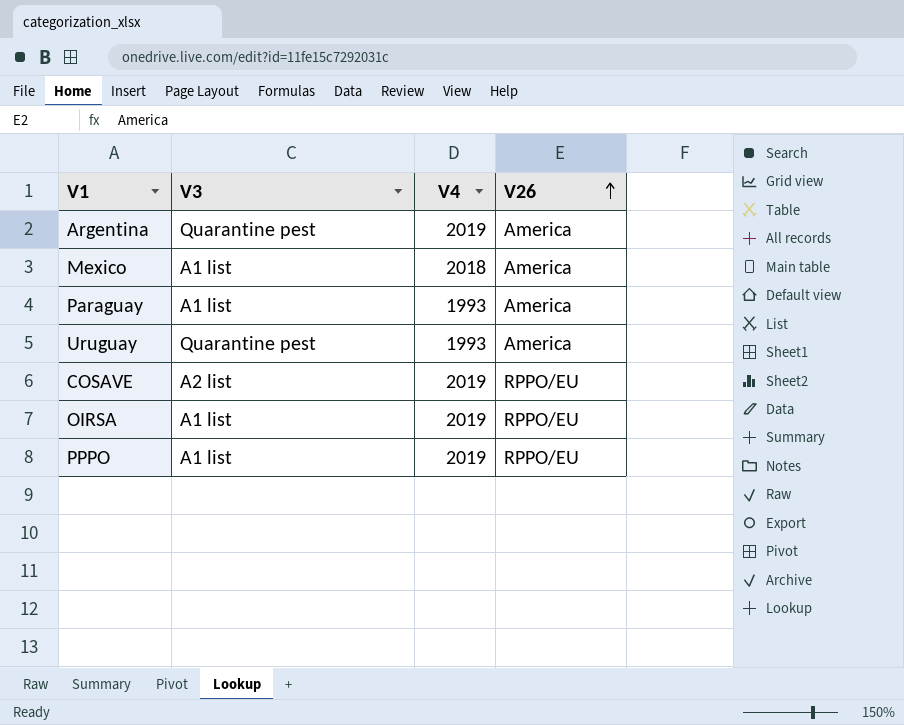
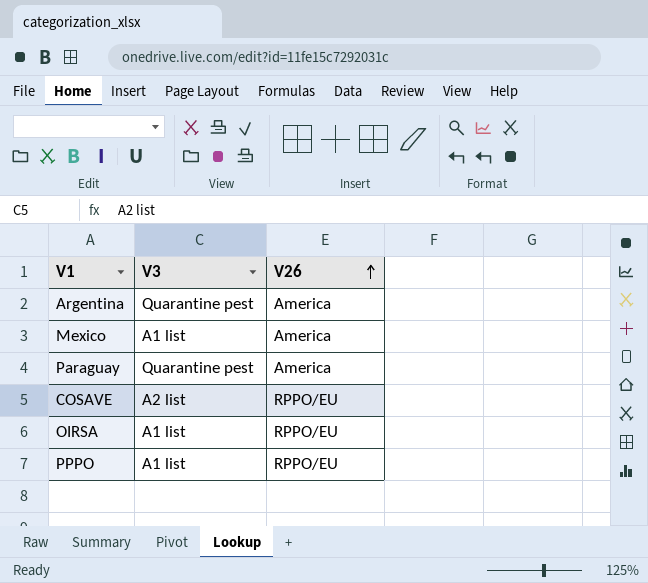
column V4 | position: 3 -> none
row Uruguay: Quarantine pest | 1993 | America -> none
Paraguay | V3: A1 list -> Quarantine pest

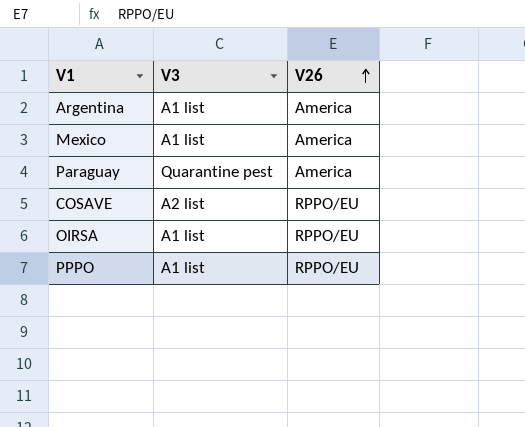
Argentina | V3: Quarantine pest -> A1 list

